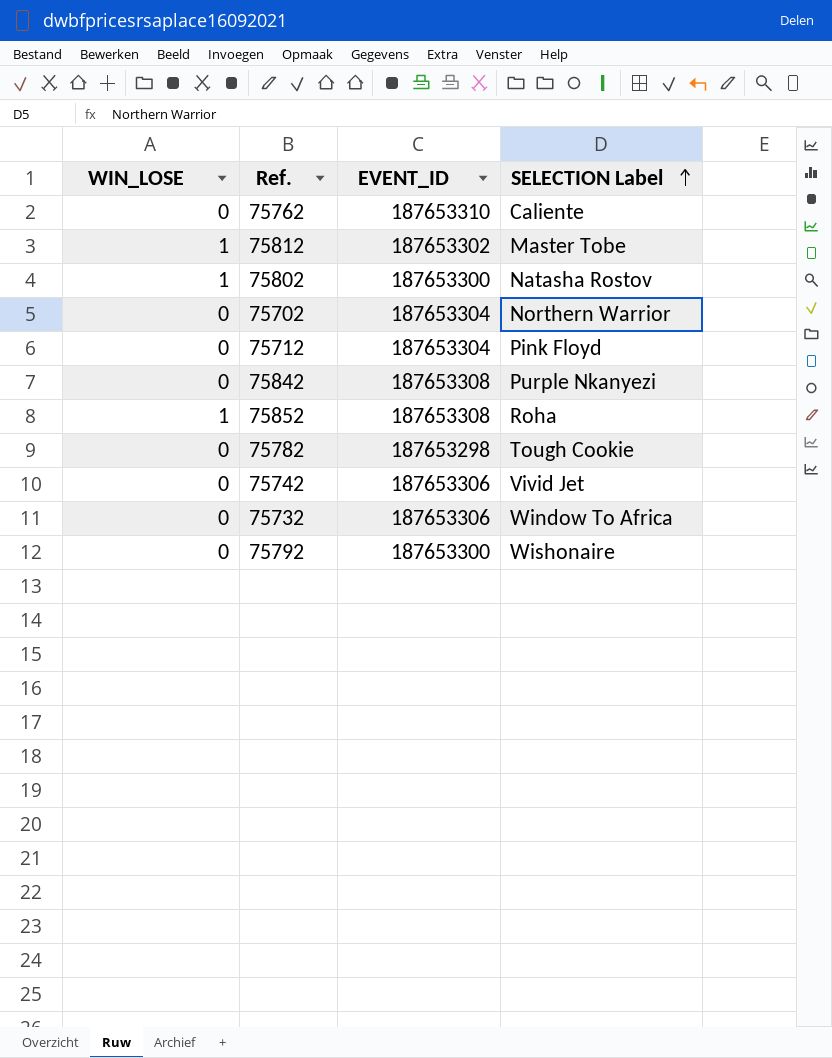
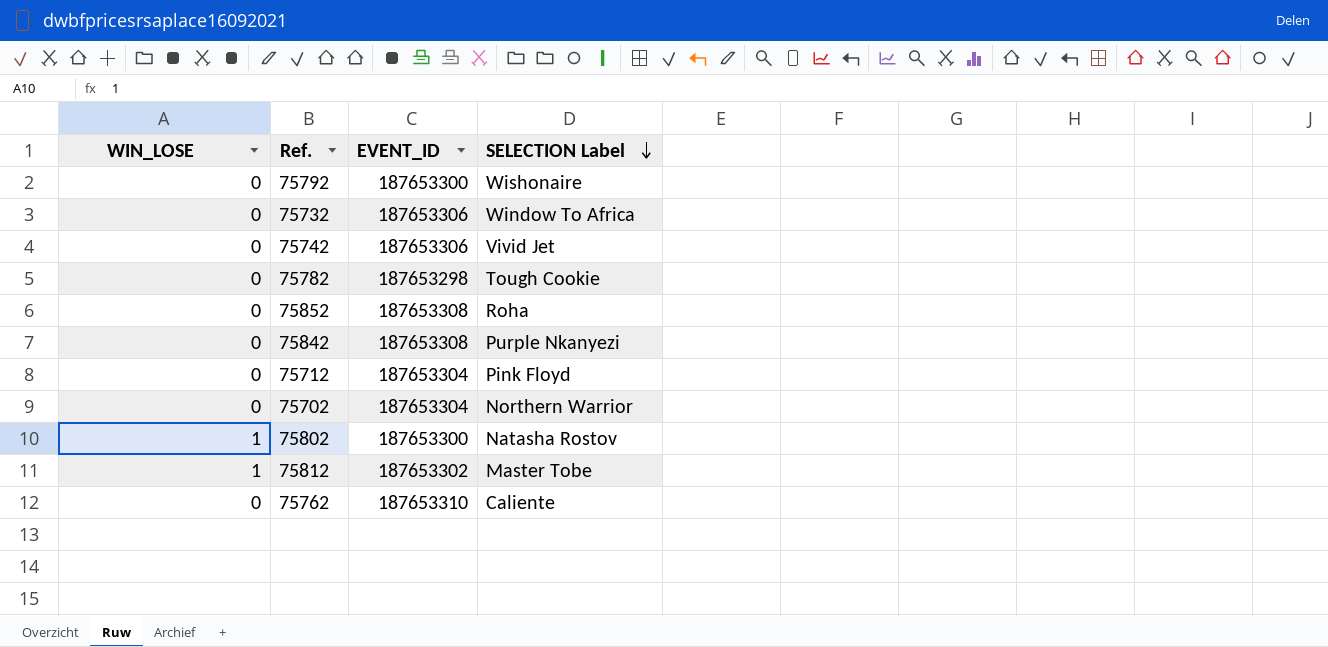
row order: SELECTION Label ascending -> SELECTION Label descending
75852 | WIN_LOSE: 1 -> 0

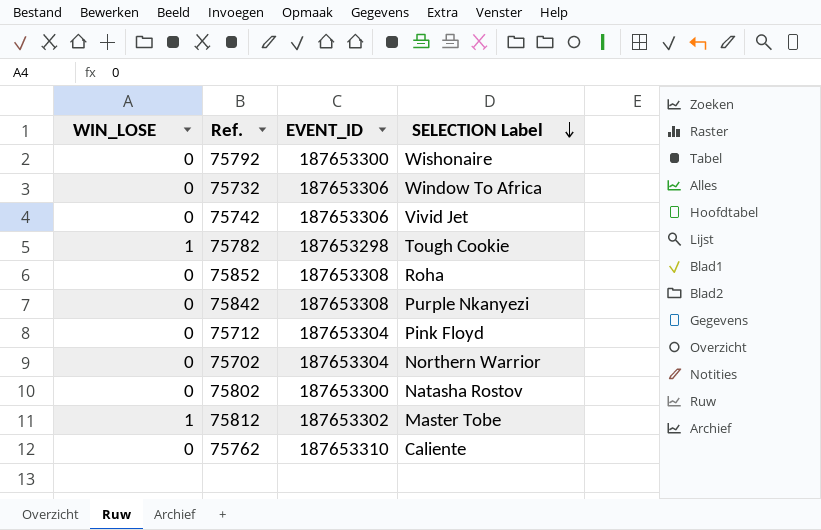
75782 | WIN_LOSE: 0 -> 1
75802 | WIN_LOSE: 1 -> 0

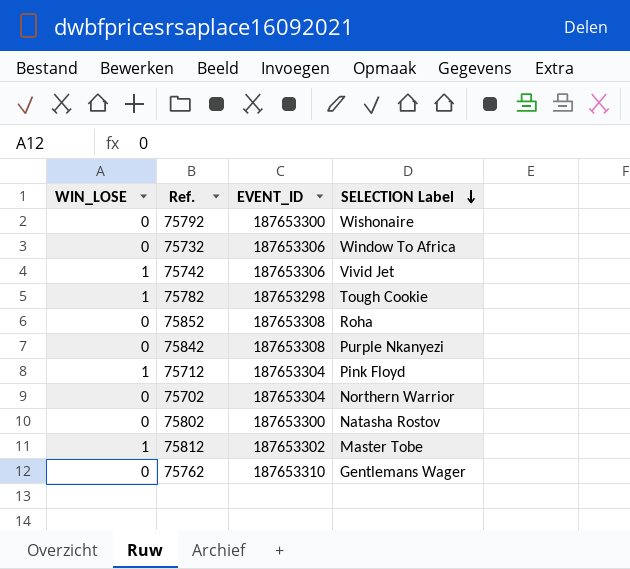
75742 | WIN_LOSE: 0 -> 1
75712 | WIN_LOSE: 0 -> 1
75762 | SELECTION Label: Caliente -> Gentlemans Wager

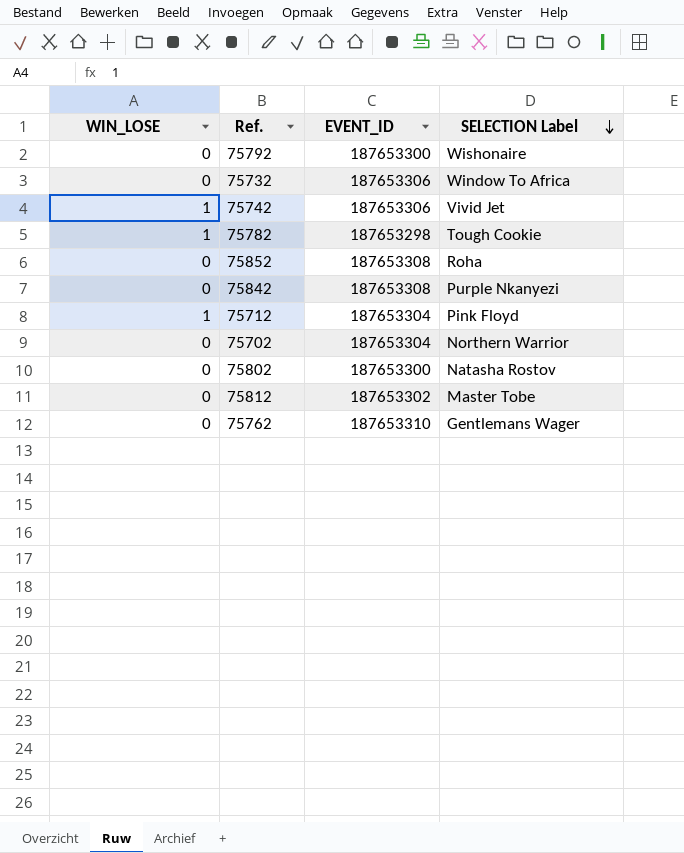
75812 | WIN_LOSE: 1 -> 0

